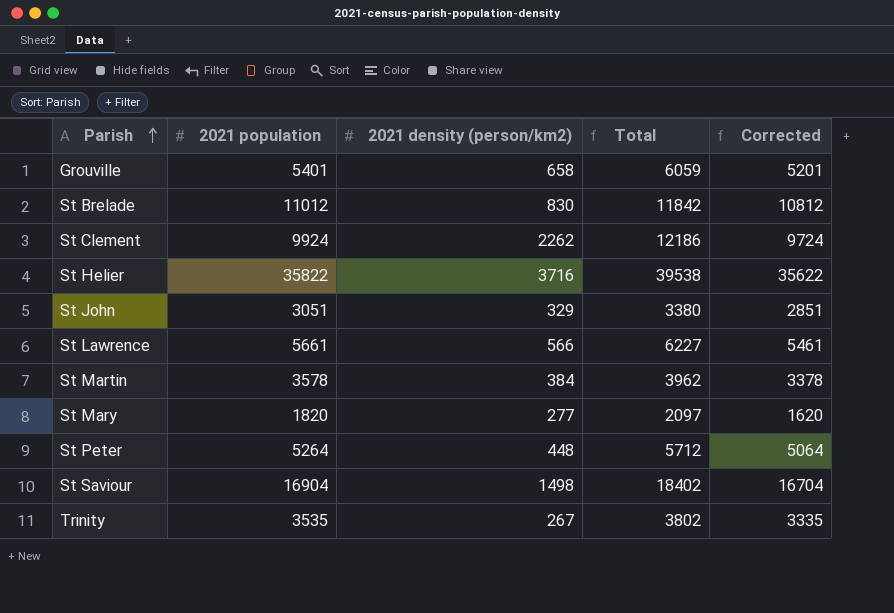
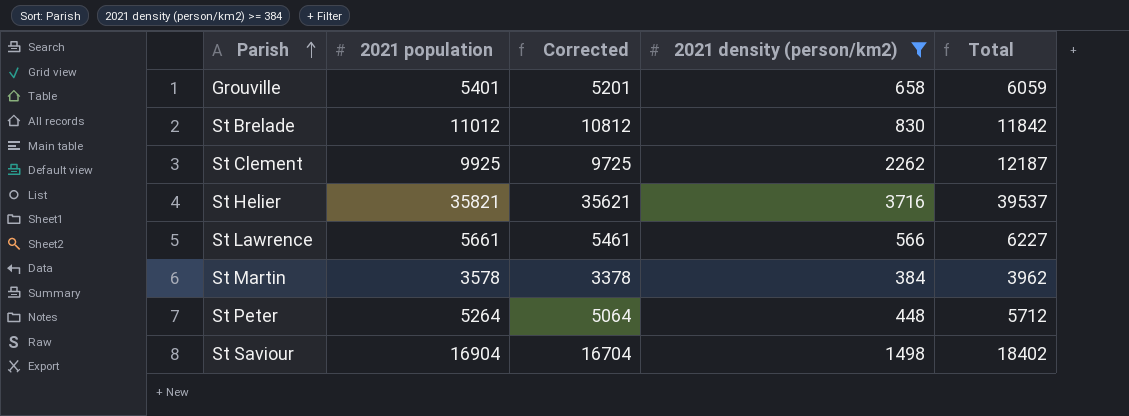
filter: none -> 2021 density (person/km2) >= 384
column Corrected | position: 5 -> 3
St Clement | 2021 population: 9924 -> 9925
St Clement | Corrected: 9724 -> 9725
St Clement | Total: 12186 -> 12187
St Helier | 2021 population: 35822 -> 35821
St Helier | Corrected: 35622 -> 35621
St Helier | Total: 39538 -> 39537

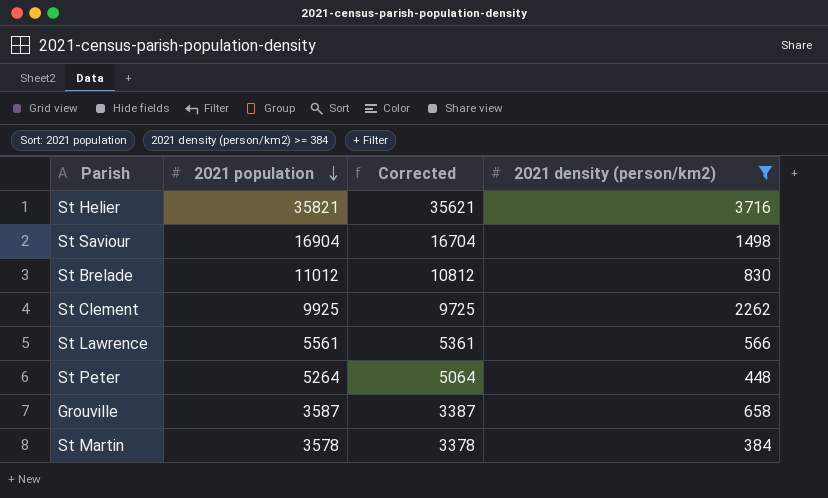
row order: Parish ascending -> 2021 population descending
column Total | formula: [2021 population] + [2021 density (person/km2)] -> none
St Lawrence | 2021 population: 5661 -> 5561
St Lawrence | Corrected: 5461 -> 5361
Grouville | 2021 population: 5401 -> 3587
Grouville | Corrected: 5201 -> 3387

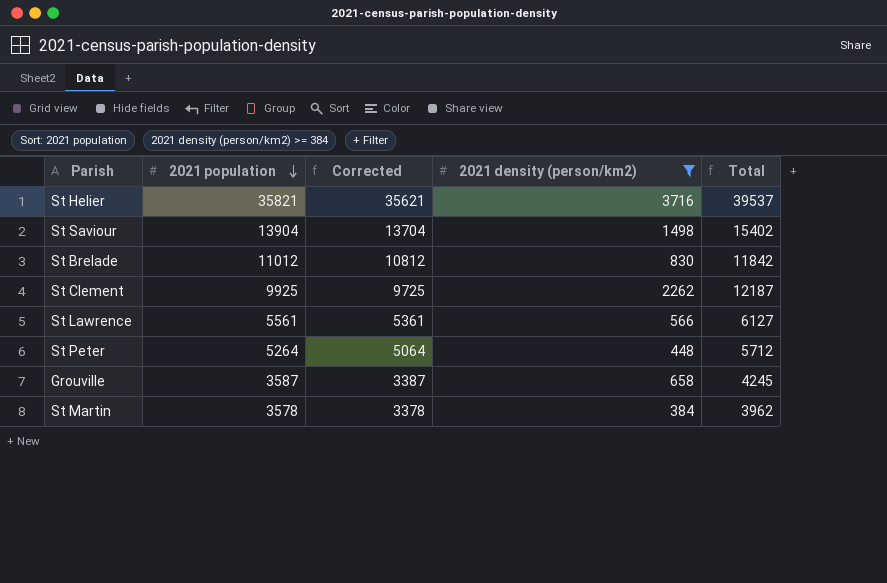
column Total | formula: none -> [2021 population] + [2021 density (person/km2)]
St Saviour | 2021 population: 16904 -> 13904
St Saviour | Corrected: 16704 -> 13704

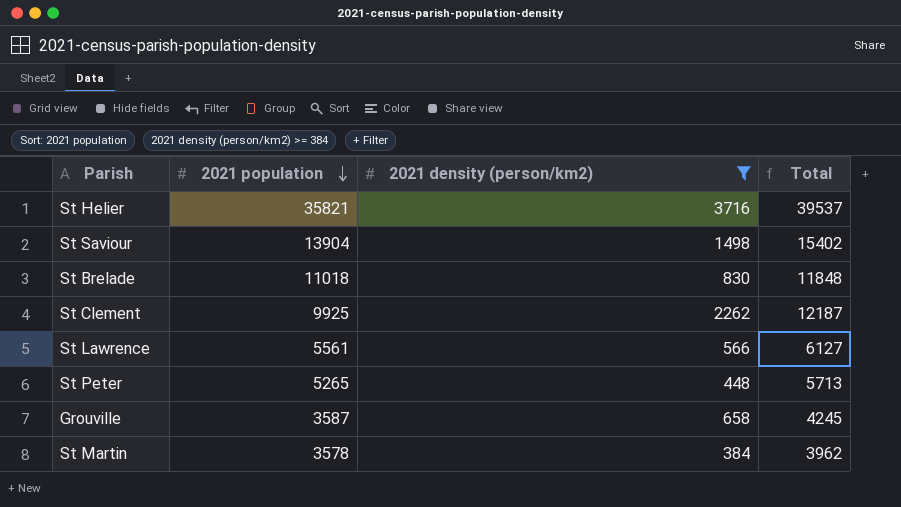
column Corrected | formula: [2021 population] - 200 -> none
St Brelade | 2021 population: 11012 -> 11018
St Brelade | Total: 11842 -> 11848
St Peter | 2021 population: 5264 -> 5265
St Peter | Total: 5712 -> 5713

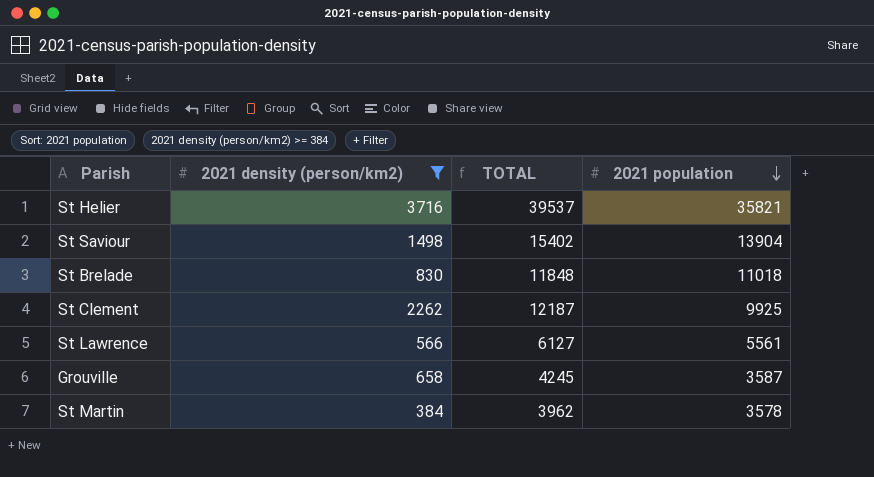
column name: Total -> TOTAL
column 2021 population | position: 2 -> 4
row St Peter: 5265 | 448 | 5713 -> none

